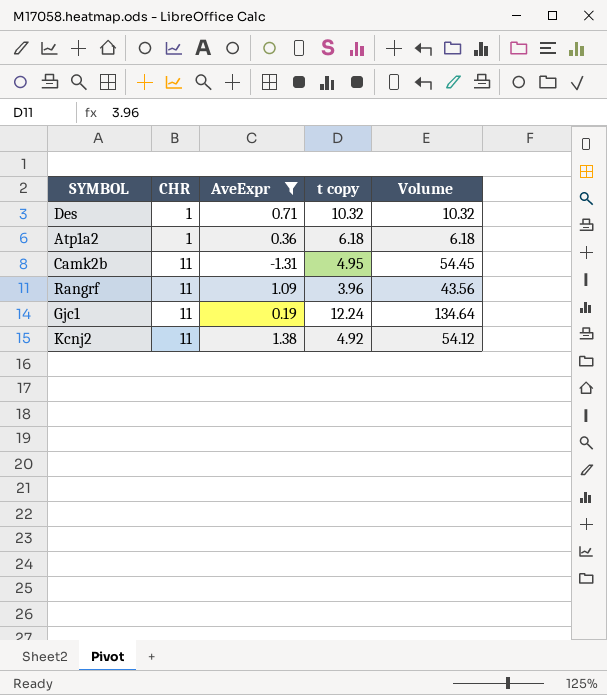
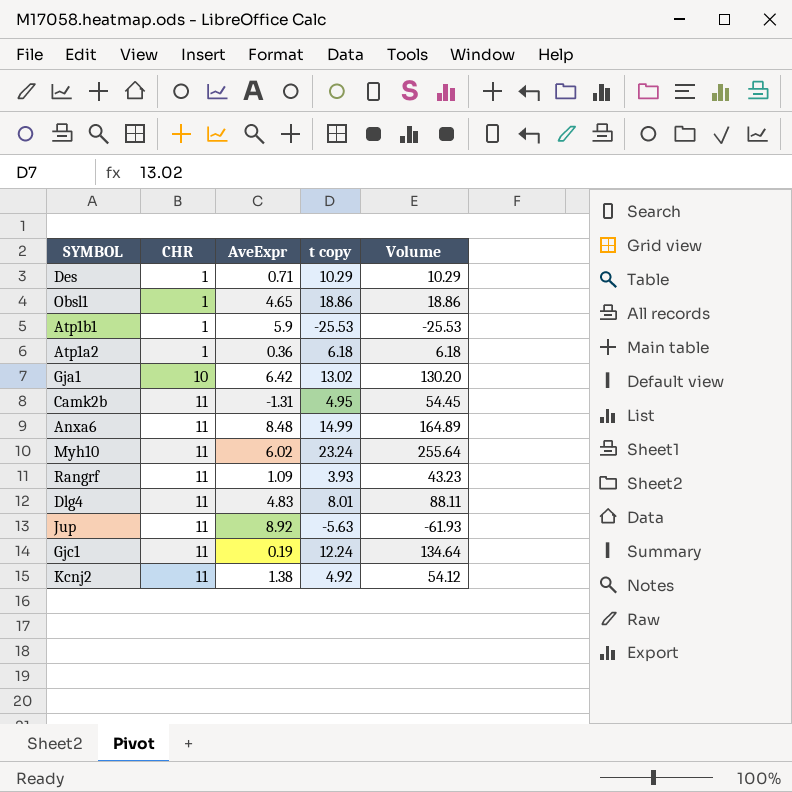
filter: AveExpr <= 1.38 -> none
Des | t copy: 10.32 -> 10.29
Des | Volume: 10.32 -> 10.29
Rangrf | t copy: 3.96 -> 3.93
Rangrf | Volume: 43.56 -> 43.23

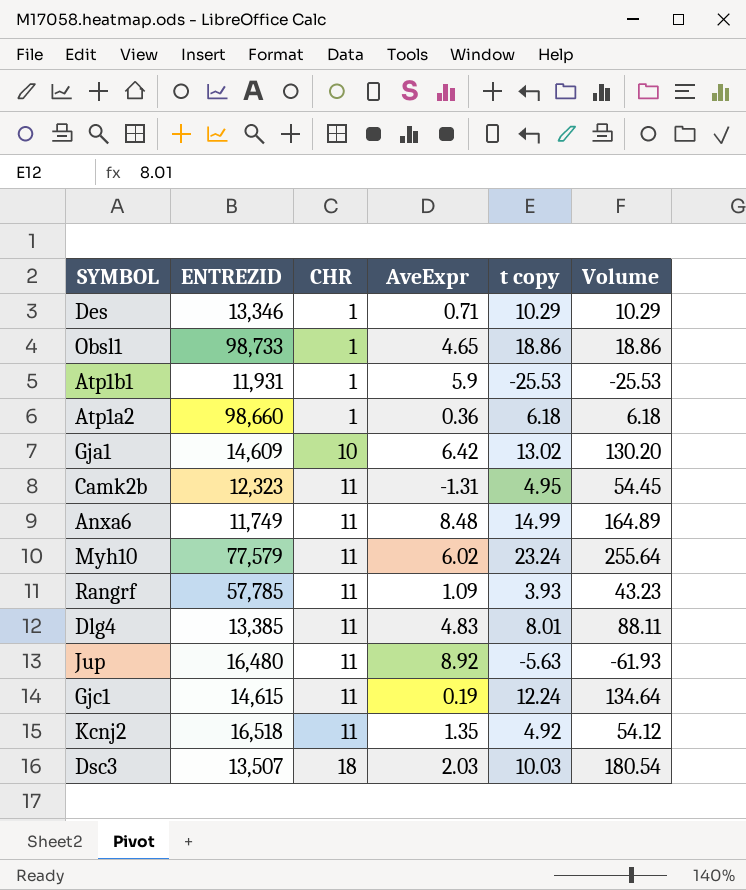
column ENTREZID | position: none -> 2
Kcnj2 | AveExpr: 1.38 -> 1.35
row Dsc3: none -> 13,507 | 18 | 2.03 | 10.03 | 180.54

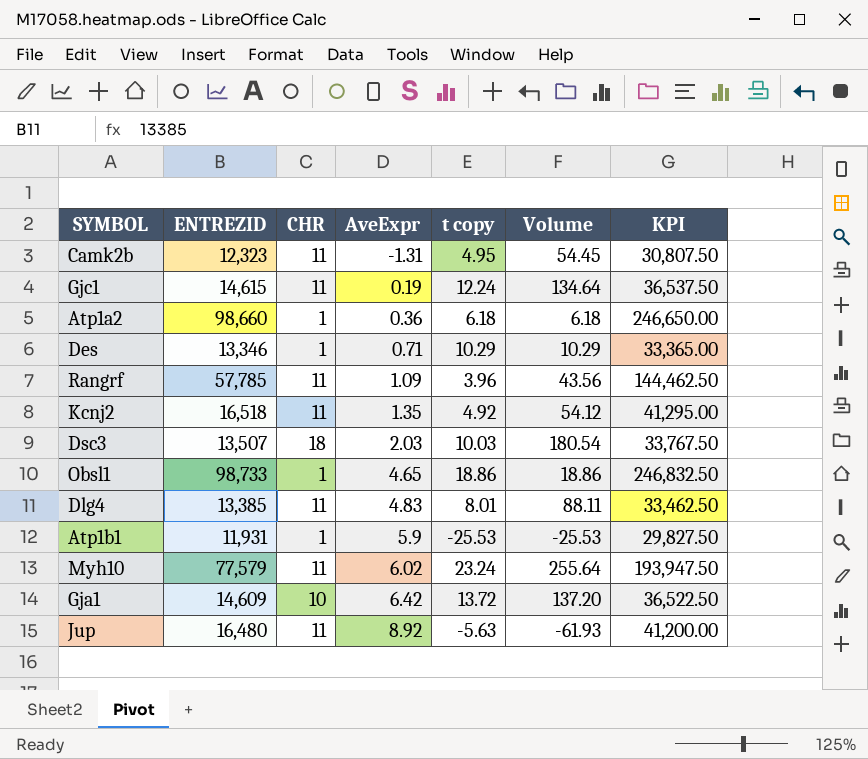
row order: CHR ascending -> AveExpr ascending
column KPI | formula: none -> [ENTREZID] * 2.5
row Anxa6: 11,749 | 11 | 8.48 | 14.99 | 164.89 -> none
Rangrf | t copy: 3.93 -> 3.96
Rangrf | Volume: 43.23 -> 43.56
Gja1 | t copy: 13.02 -> 13.72
Gja1 | Volume: 130.20 -> 137.20

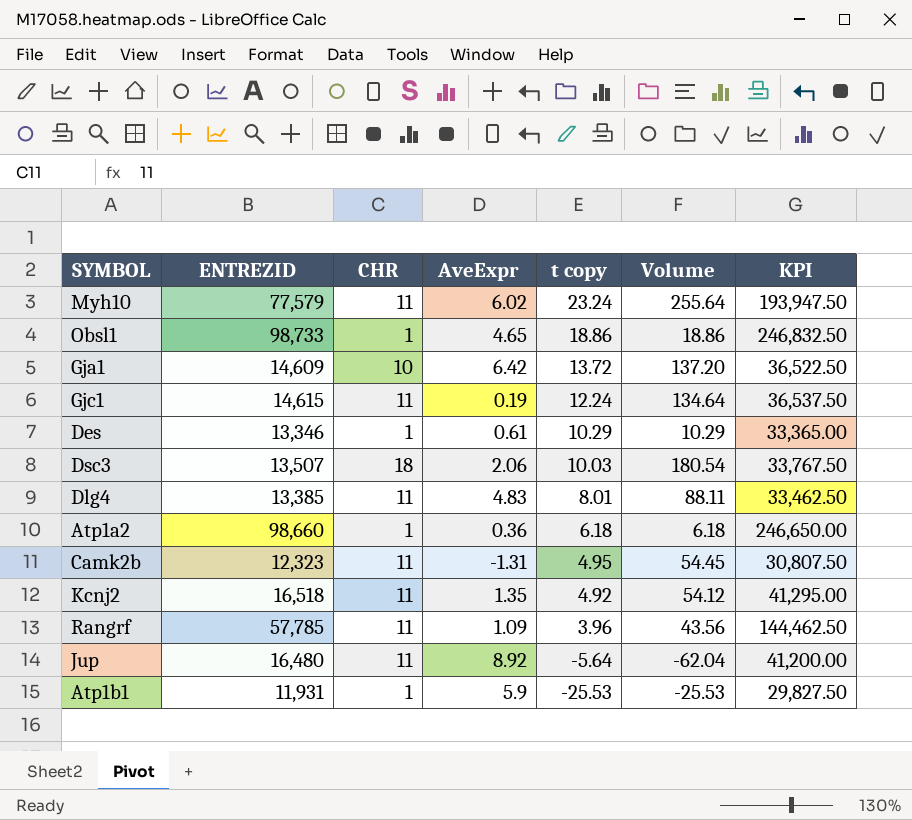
row order: AveExpr ascending -> t copy descending
Des | AveExpr: 0.71 -> 0.61
Dsc3 | AveExpr: 2.03 -> 2.06
Jup | t copy: -5.63 -> -5.64
Jup | Volume: -61.93 -> -62.04

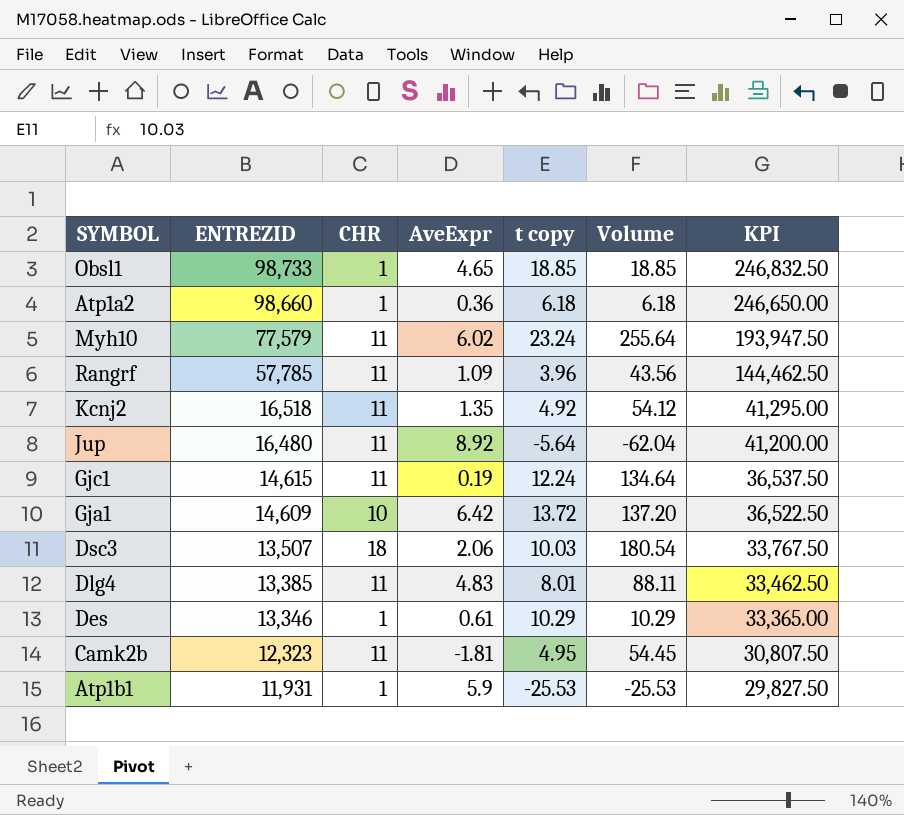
row order: t copy descending -> ENTREZID descending
Obsl1 | t copy: 18.86 -> 18.85
Obsl1 | Volume: 18.86 -> 18.85
Camk2b | AveExpr: -1.31 -> -1.81

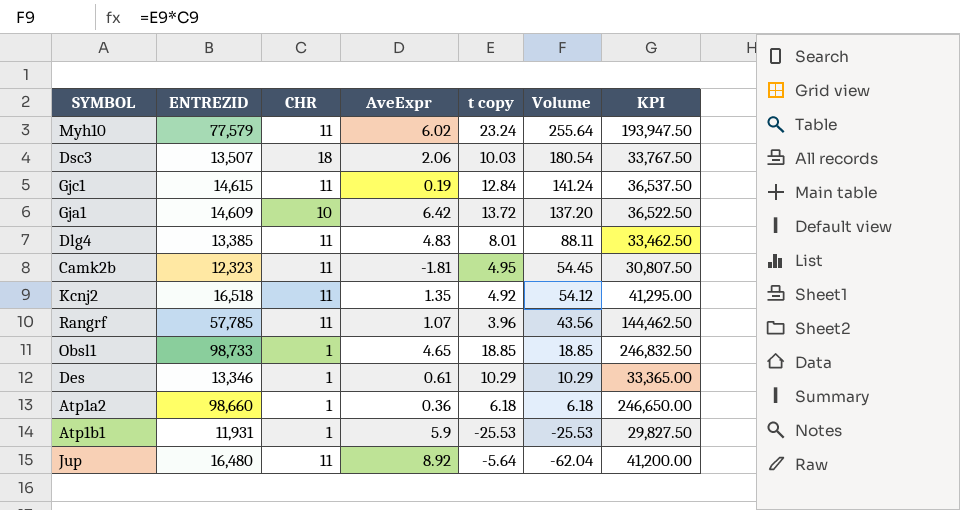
row order: ENTREZID descending -> Volume descending
Gjc1 | t copy: 12.24 -> 12.84
Gjc1 | Volume: 134.64 -> 141.24
Rangrf | AveExpr: 1.09 -> 1.07

